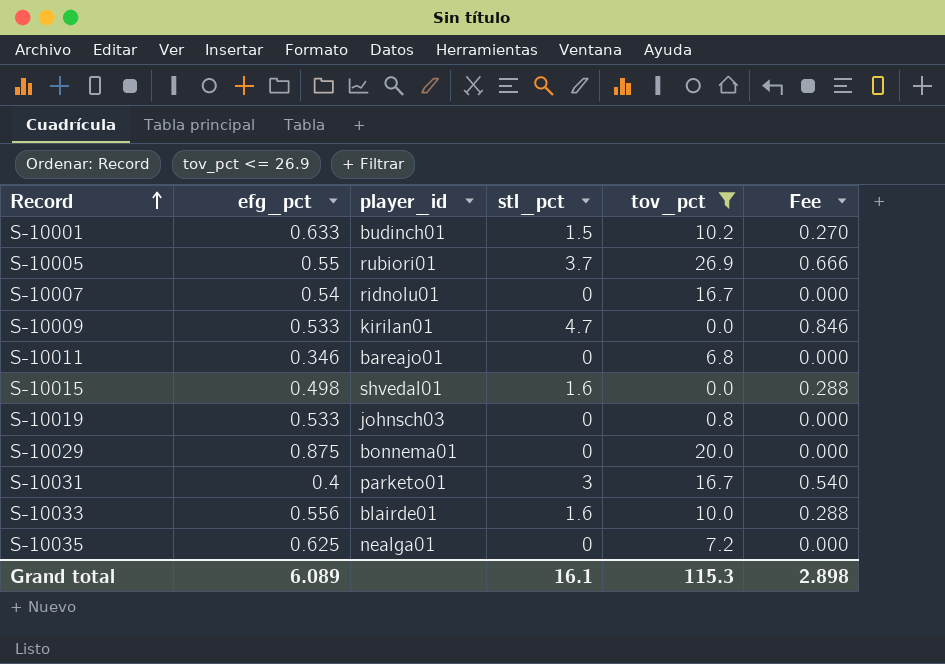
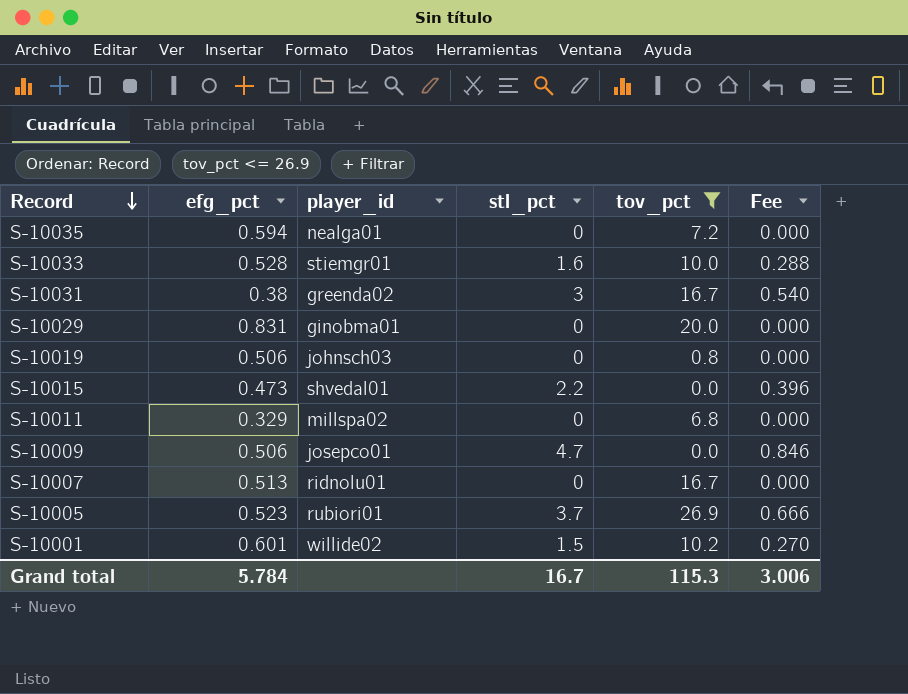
row order: Record ascending -> Record descending
S-10035 | efg_pct: 0.625 -> 0.594
S-10033 | efg_pct: 0.556 -> 0.528
S-10033 | player_id: blairde01 -> stiemgr01
S-10031 | efg_pct: 0.4 -> 0.38
S-10031 | player_id: parketo01 -> greenda02
S-10029 | efg_pct: 0.875 -> 0.831
S-10029 | player_id: bonnema01 -> ginobma01
S-10019 | efg_pct: 0.533 -> 0.506
S-10015 | efg_pct: 0.498 -> 0.473
S-10015 | stl_pct: 1.6 -> 2.2
S-10015 | Fee: 0.288 -> 0.396
S-10011 | efg_pct: 0.346 -> 0.329
S-10011 | player_id: bareajo01 -> millspa02
S-10009 | efg_pct: 0.533 -> 0.506
S-10009 | player_id: kirilan01 -> josepco01
S-10007 | efg_pct: 0.54 -> 0.513
S-10005 | efg_pct: 0.55 -> 0.523
S-10001 | efg_pct: 0.633 -> 0.601
S-10001 | player_id: budinch01 -> willide02
Grand total | efg_pct: 6.089 -> 5.784
Grand total | stl_pct: 16.1 -> 16.7
Grand total | Fee: 2.898 -> 3.006

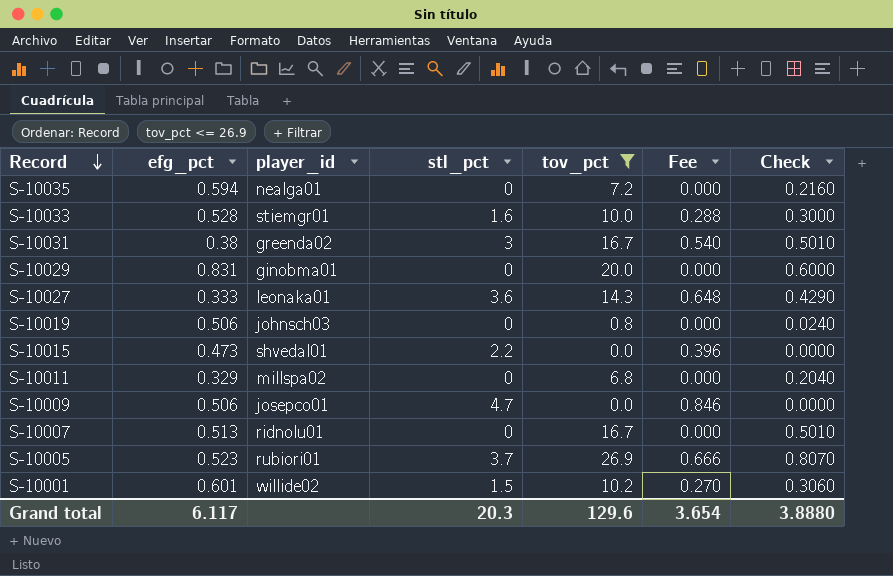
column Check | formula: none -> [tov_pct] * 0.03
row S-10027: none -> 0.333 | leonaka01 | 3.6 | 14.3 | 0.648 | 0.4290
Grand total | efg_pct: 5.784 -> 6.117
Grand total | stl_pct: 16.7 -> 20.3
Grand total | tov_pct: 115.3 -> 129.6
Grand total | Fee: 3.006 -> 3.654

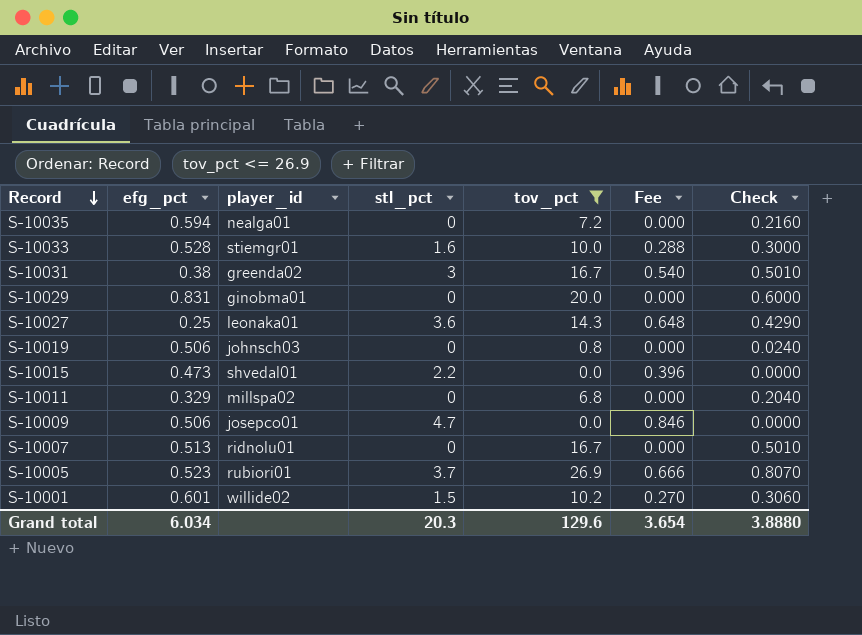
S-10027 | efg_pct: 0.333 -> 0.25
Grand total | efg_pct: 6.117 -> 6.034

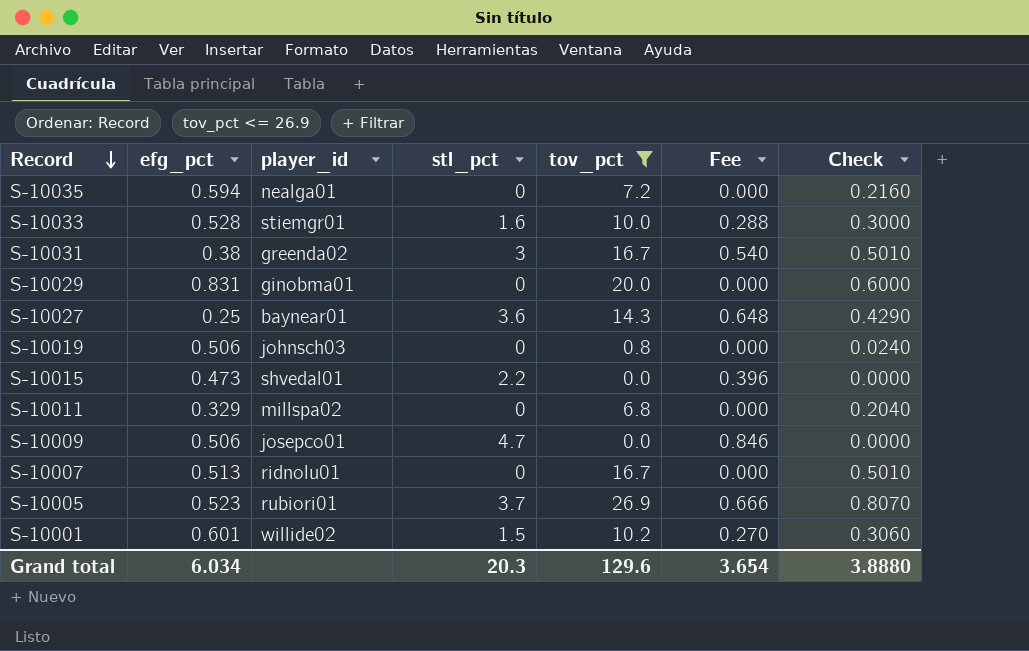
S-10027 | player_id: leonaka01 -> baynear01

